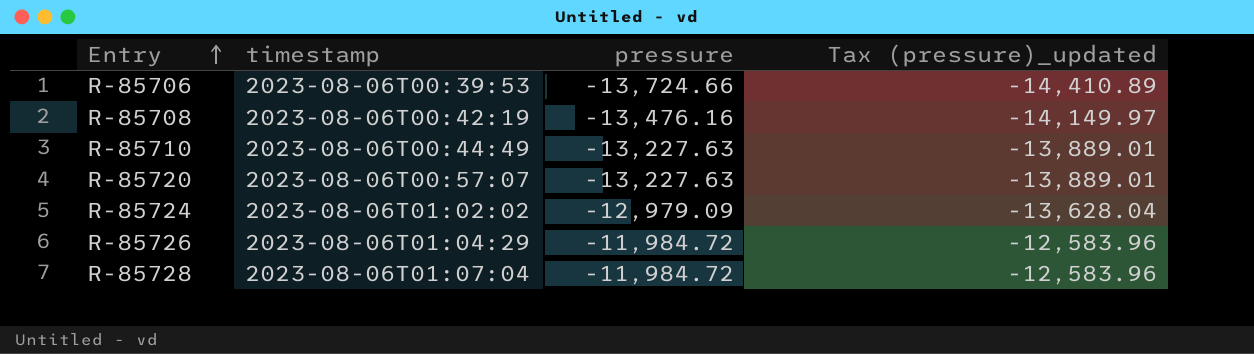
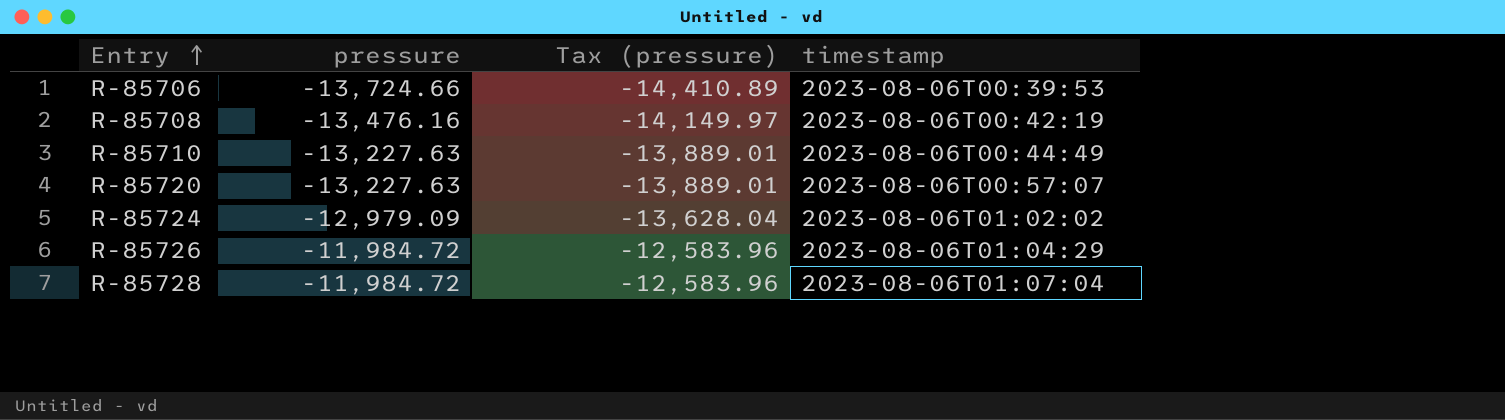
column name: Tax (pressure)_updated -> Tax (pressure)
column timestamp | position: 2 -> 4

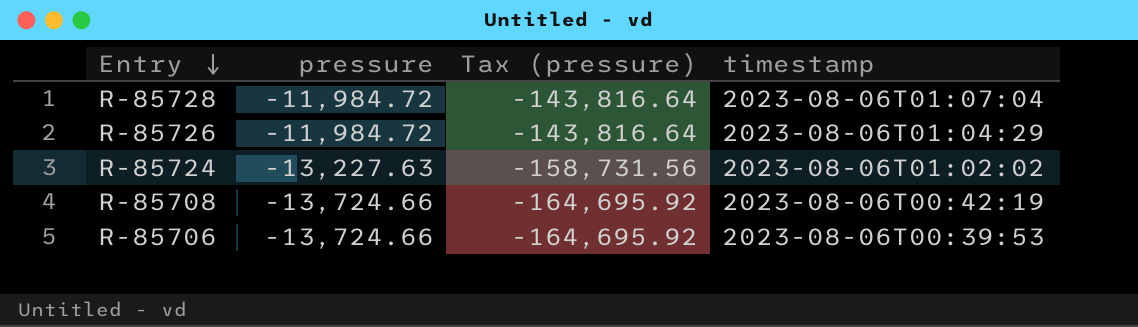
row order: Entry ascending -> Entry descending
column Tax (pressure) | formula: [pressure] * 1.05 -> [pressure] * 12
row R-85710: -13,227.63 | -13,889.01 | 2023-08-06T00:44:49 -> none
row R-85720: -13,227.63 | -13,889.01 | 2023-08-06T00:57:07 -> none
R-85724 | pressure: -12,979.09 -> -13,227.63
R-85708 | pressure: -13,476.16 -> -13,724.66

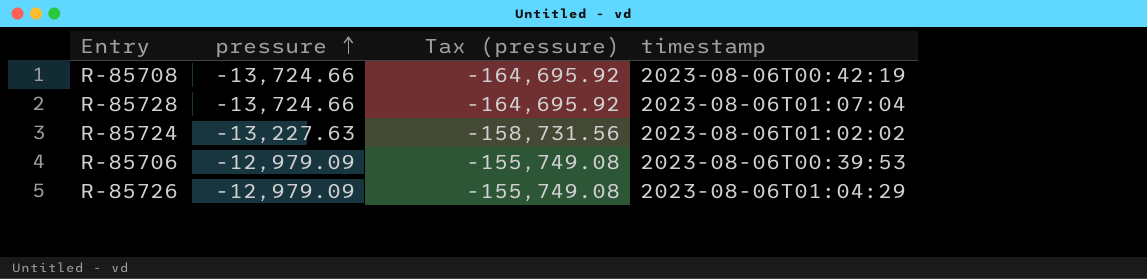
row order: Entry descending -> pressure ascending
R-85728 | pressure: -11,984.72 -> -13,724.66
R-85728 | Tax (pressure): -143,816.64 -> -164,695.92
R-85706 | pressure: -13,724.66 -> -12,979.09
R-85706 | Tax (pressure): -164,695.92 -> -155,749.08
R-85726 | pressure: -11,984.72 -> -12,979.09
R-85726 | Tax (pressure): -143,816.64 -> -155,749.08

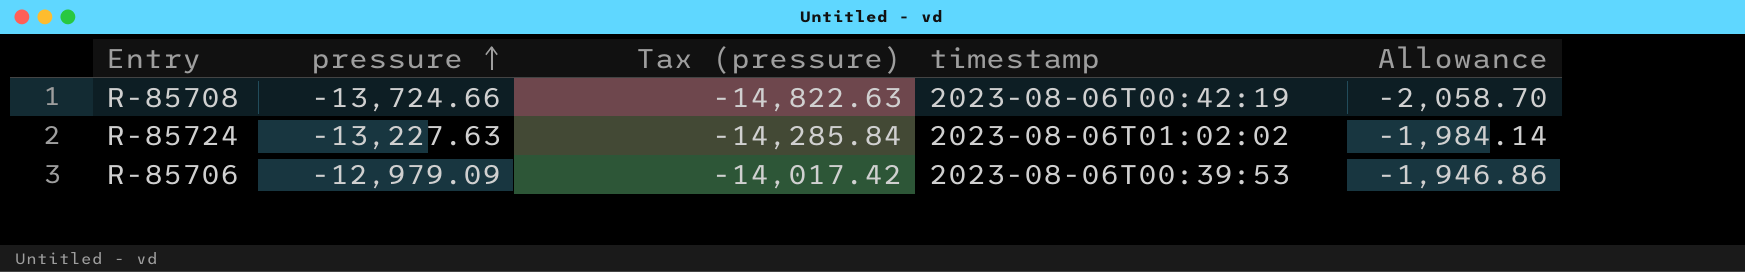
column Tax (pressure) | formula: [pressure] * 12 -> [pressure] * 1.08
column Allowance | formula: none -> [pressure] * 0.15
row R-85728: -13,724.66 | -164,695.92 | 2023-08-06T01:07:04 -> none
row R-85726: -12,979.09 | -155,749.08 | 2023-08-06T01:04:29 -> none

